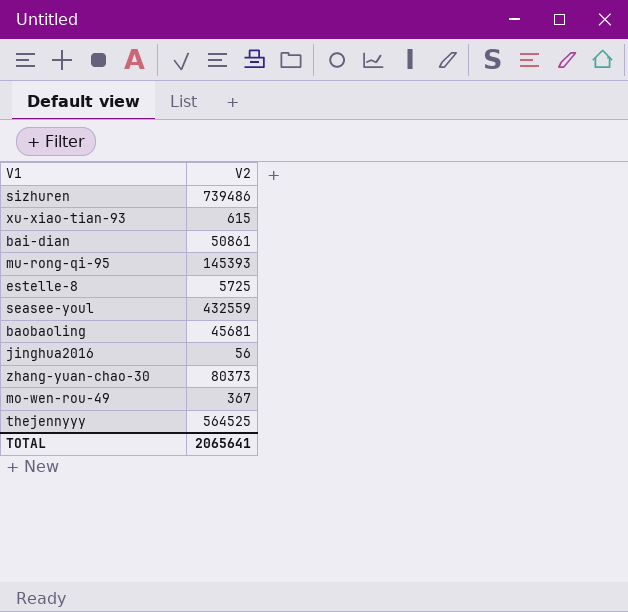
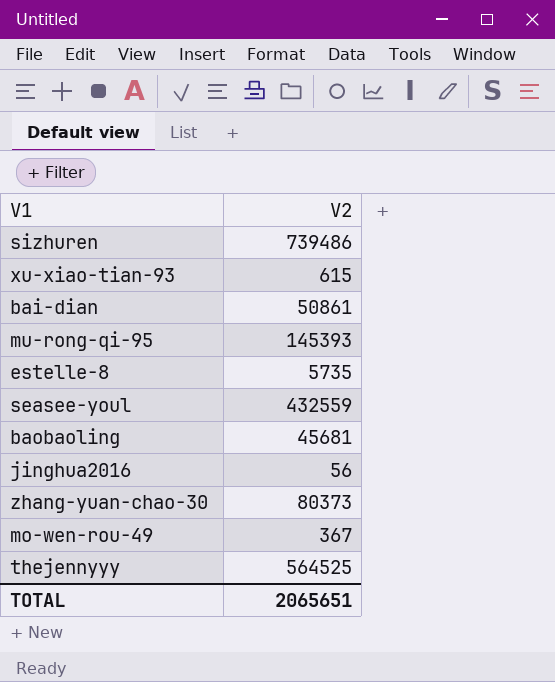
estelle-8 | V2: 5725 -> 5735
TOTAL | V2: 2065641 -> 2065651

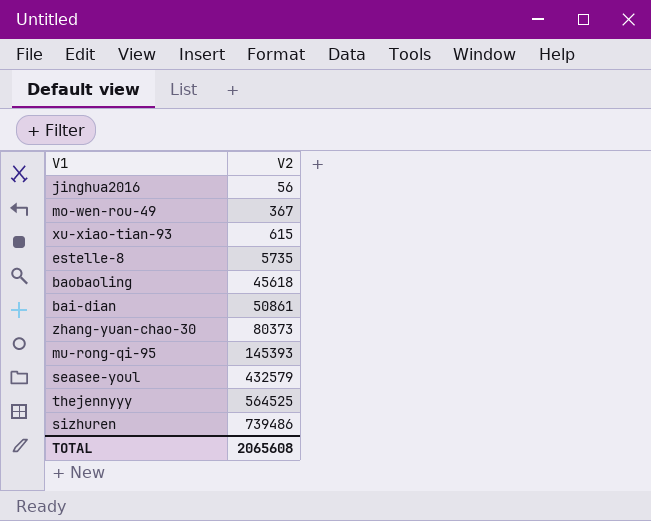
row order: none -> V2 ascending
baobaoling | V2: 45681 -> 45618
seasee-youl | V2: 432559 -> 432579
TOTAL | V2: 2065651 -> 2065608

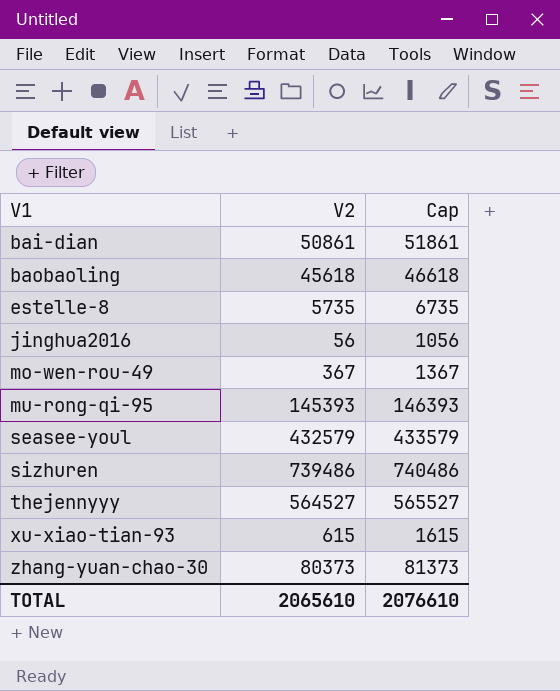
row order: V2 ascending -> V1 ascending
column Cap | formula: none -> [V2] + 1000
thejennyyy | V2: 564525 -> 564527
TOTAL | V2: 2065608 -> 2065610

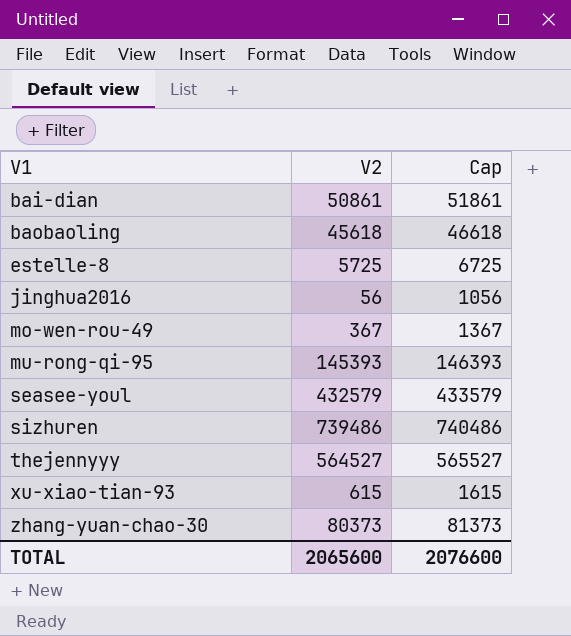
estelle-8 | V2: 5735 -> 5725
estelle-8 | Cap: 6735 -> 6725
TOTAL | V2: 2065610 -> 2065600
TOTAL | Cap: 2076610 -> 2076600

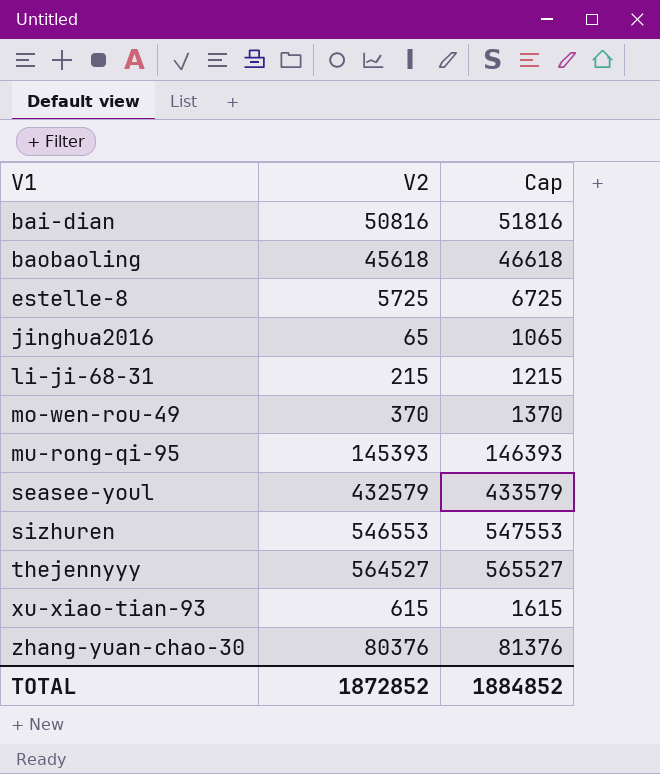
bai-dian | V2: 50861 -> 50816
bai-dian | Cap: 51861 -> 51816
jinghua2016 | V2: 56 -> 65
jinghua2016 | Cap: 1056 -> 1065
row li-ji-68-31: none -> 215 | 1215
mo-wen-rou-49 | V2: 367 -> 370
mo-wen-rou-49 | Cap: 1367 -> 1370
sizhuren | V2: 739486 -> 546553
sizhuren | Cap: 740486 -> 547553
zhang-yuan-chao-30 | V2: 80373 -> 80376
zhang-yuan-chao-30 | Cap: 81373 -> 81376
TOTAL | V2: 2065600 -> 1872852
TOTAL | Cap: 2076600 -> 1884852

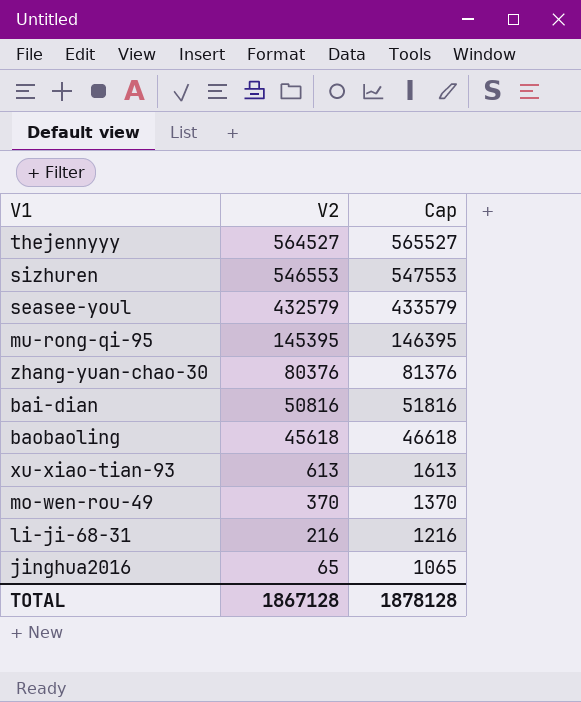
row order: V1 ascending -> V2 descending
row estelle-8: 5725 | 6725 -> none
mu-rong-qi-95 | V2: 145393 -> 145395
mu-rong-qi-95 | Cap: 146393 -> 146395
xu-xiao-tian-93 | V2: 615 -> 613
xu-xiao-tian-93 | Cap: 1615 -> 1613
li-ji-68-31 | V2: 215 -> 216
li-ji-68-31 | Cap: 1215 -> 1216
TOTAL | V2: 1872852 -> 1867128
TOTAL | Cap: 1884852 -> 1878128

